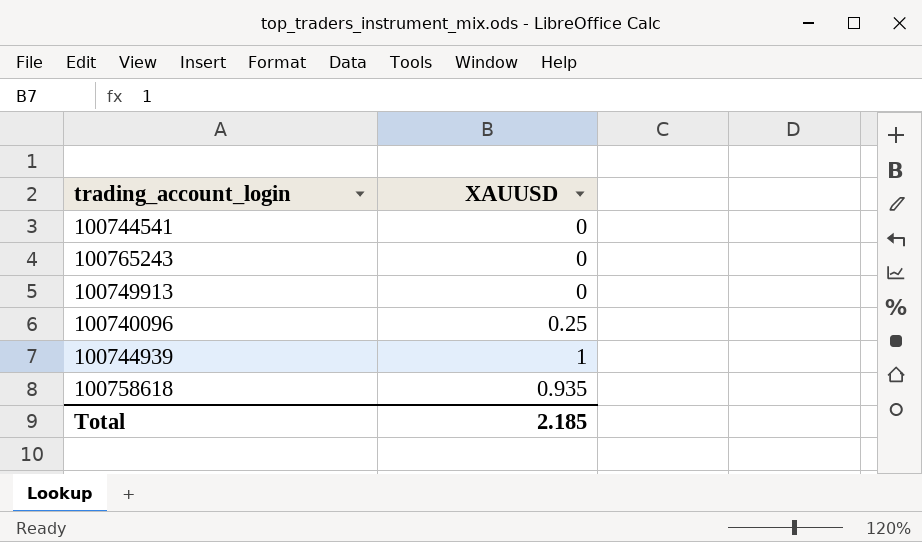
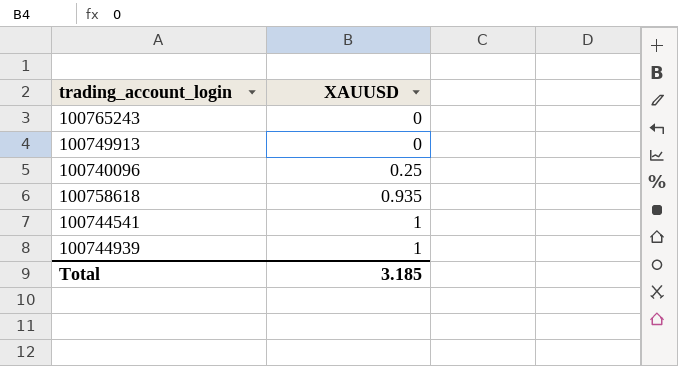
row order: none -> XAUUSD ascending
100744541 | XAUUSD: 0 -> 1
Total | XAUUSD: 2.185 -> 3.185

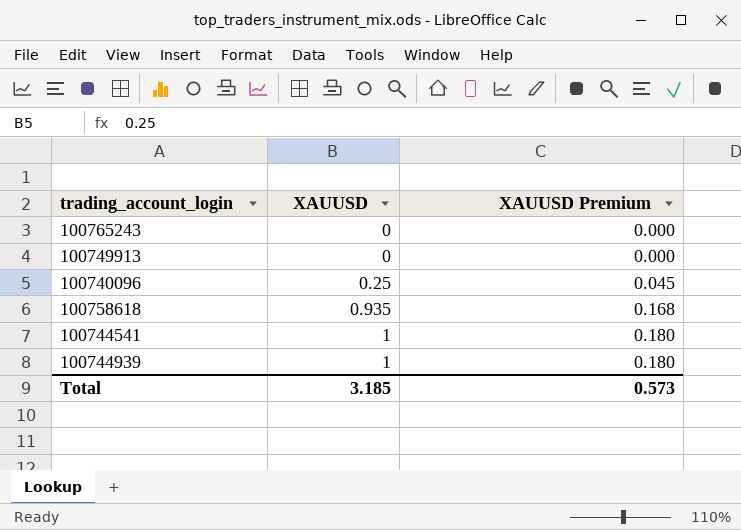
column XAUUSD Premium | formula: none -> [XAUUSD] * 0.18

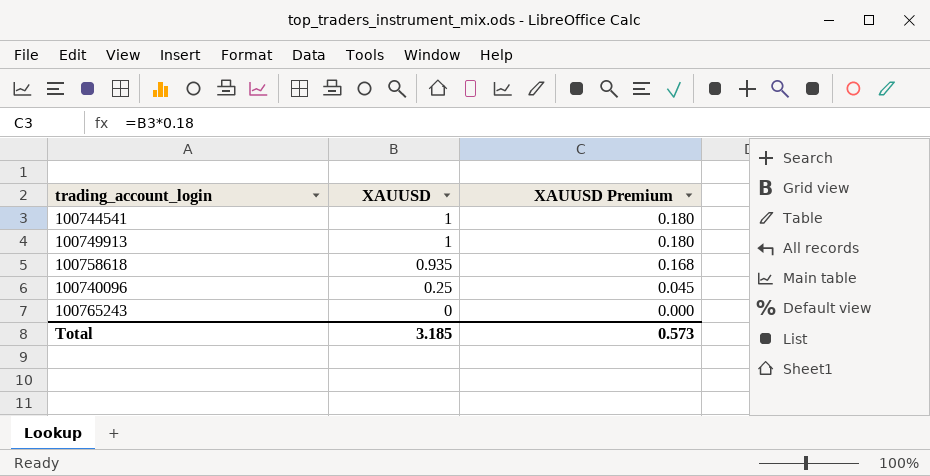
row order: XAUUSD ascending -> XAUUSD descending
row 100744939: 1 | 0.180 -> none
100749913 | XAUUSD: 0 -> 1
100749913 | XAUUSD Premium: 0.000 -> 0.180

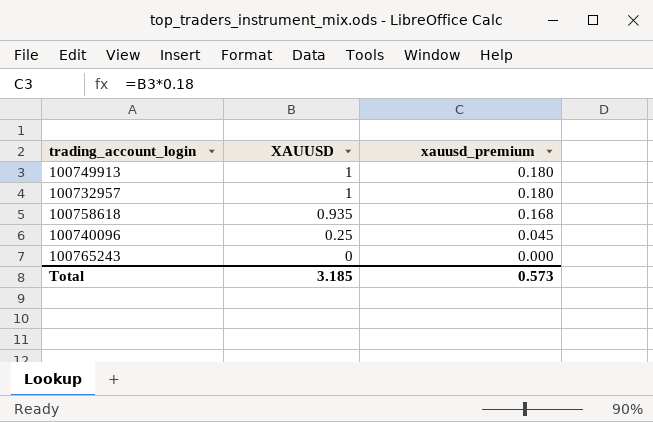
column name: XAUUSD Premium -> xauusd_premium
row 100744541: 1 | 0.180 -> none
row 100732957: none -> 1 | 0.180

